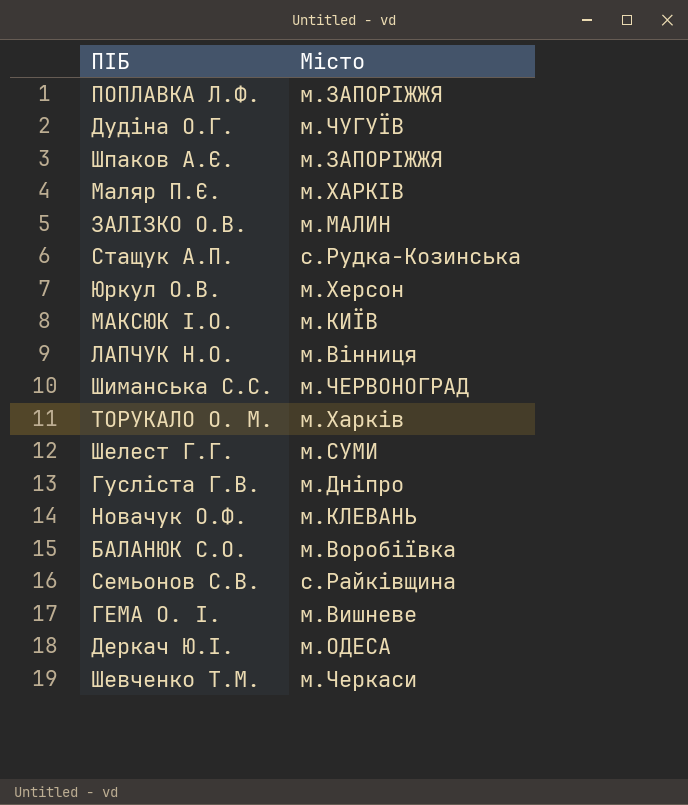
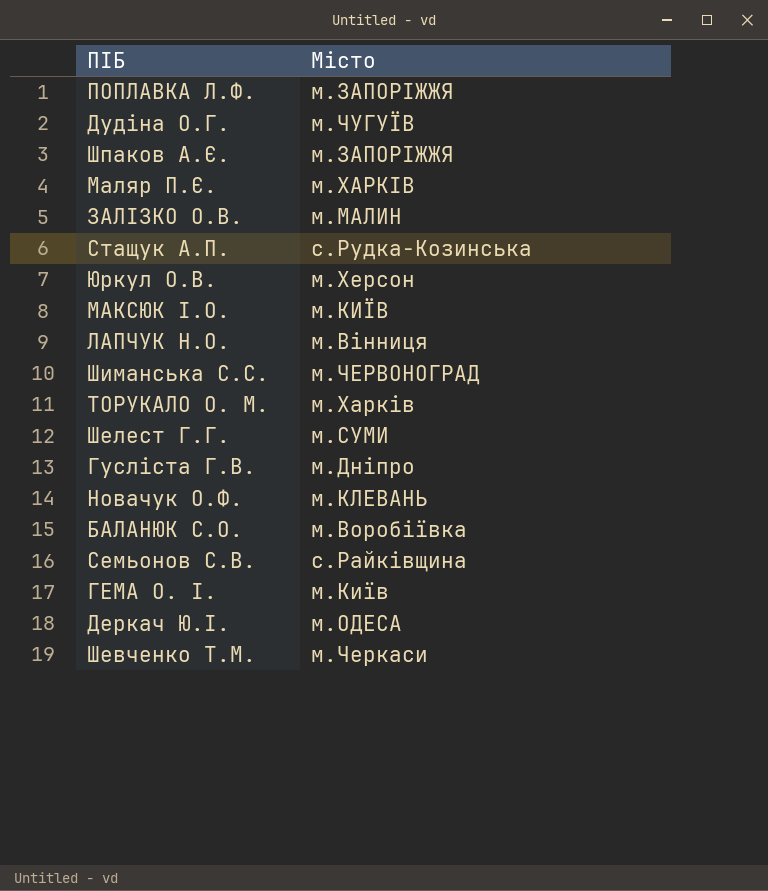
ГЕМА О. І. | Місто: м.Вишневе -> м.Київ

